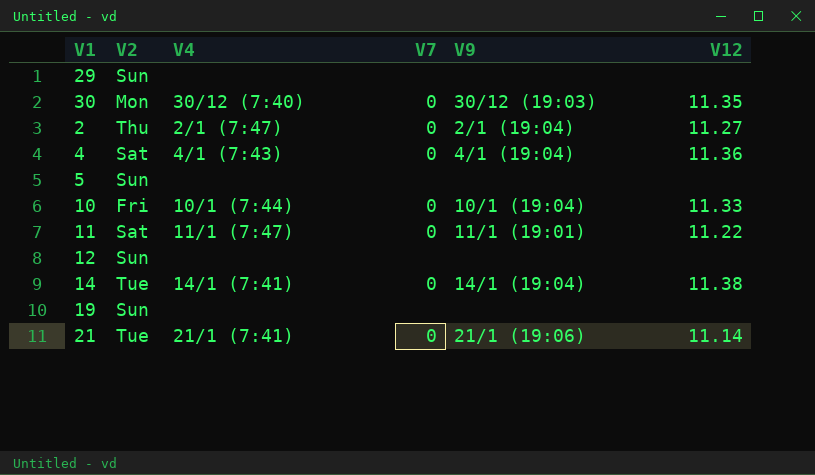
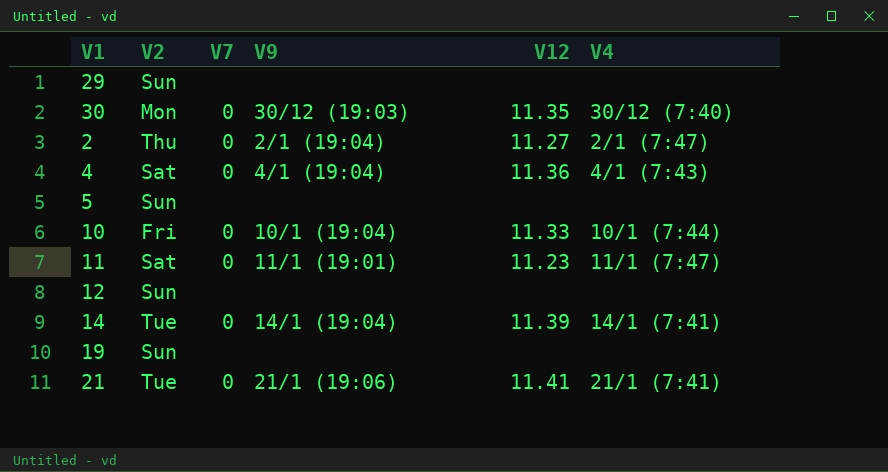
column V4 | position: 3 -> 6
11 | V12: 11.22 -> 11.23
14 | V12: 11.38 -> 11.39
21 | V12: 11.14 -> 11.41

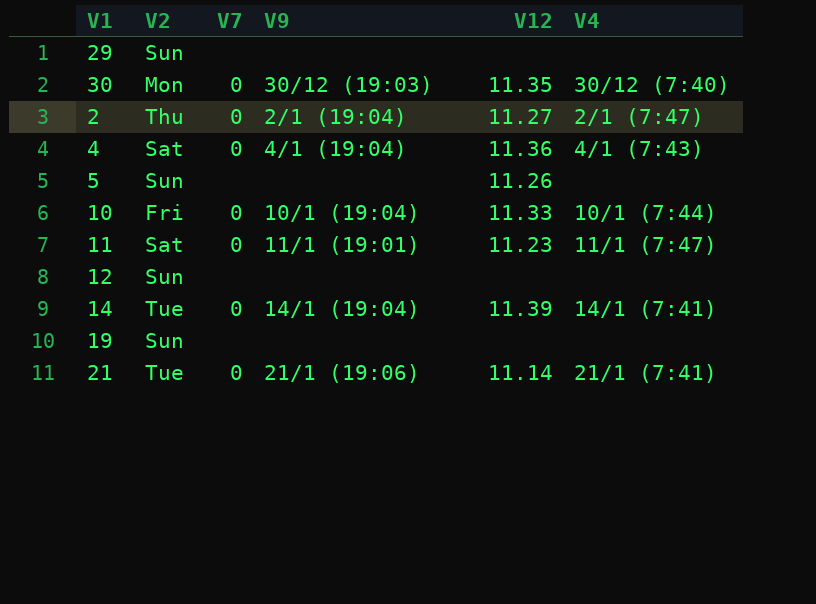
5 | V12: none -> 11.26
21 | V12: 11.41 -> 11.14

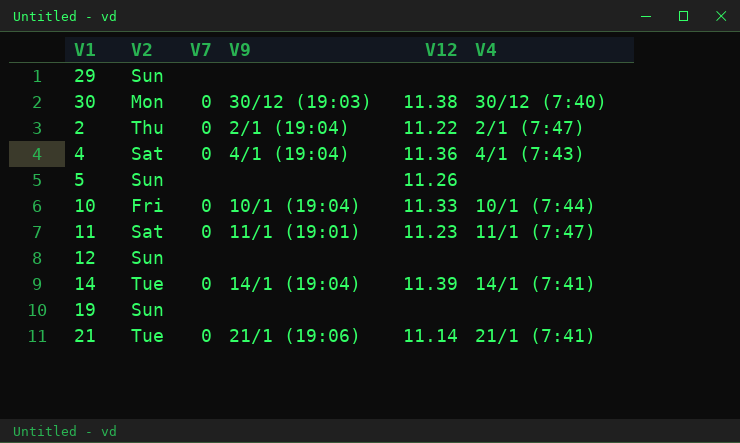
30 | V12: 11.35 -> 11.38
2 | V12: 11.27 -> 11.22

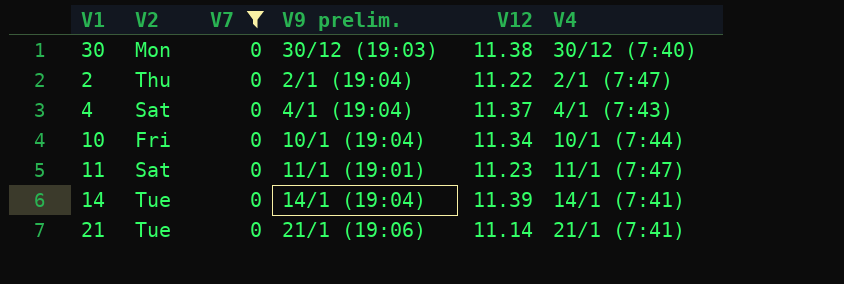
filter: none -> V7 = 0
column name: V9 -> V9 prelim.
4 | V12: 11.36 -> 11.37
10 | V12: 11.33 -> 11.34

